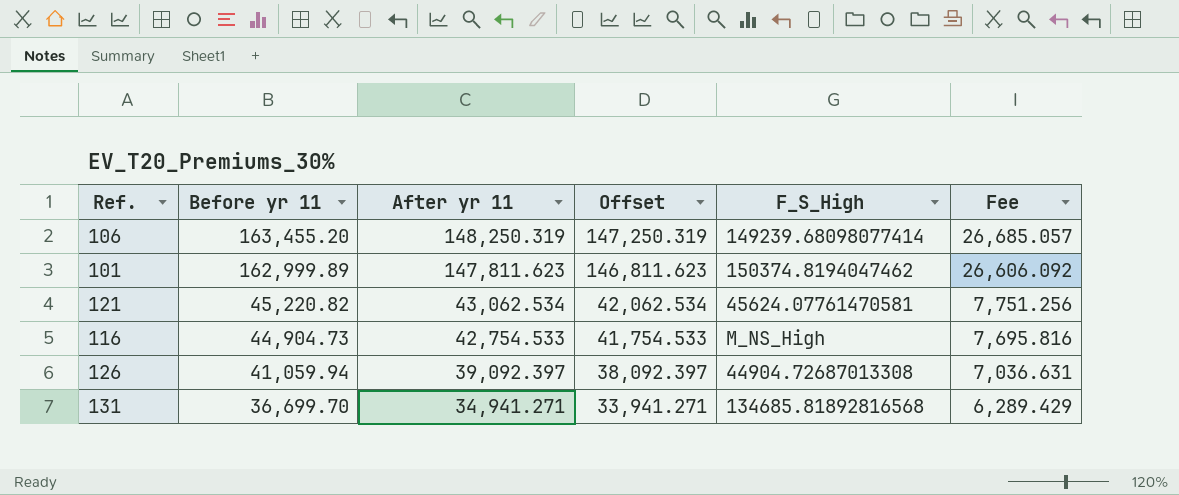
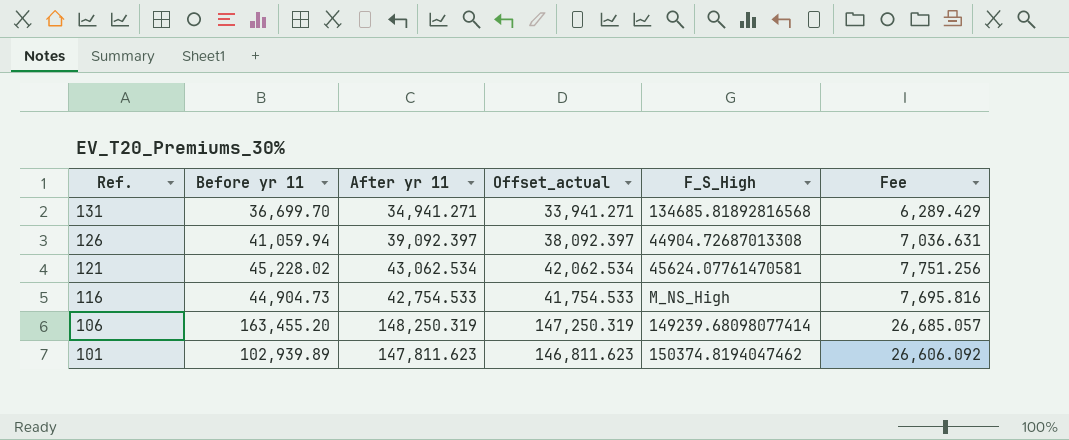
row order: Before yr 11 descending -> Ref. descending
column name: Offset -> Offset_actual
121 | Before yr 11: 45,220.82 -> 45,228.02
101 | Before yr 11: 162,999.89 -> 102,939.89

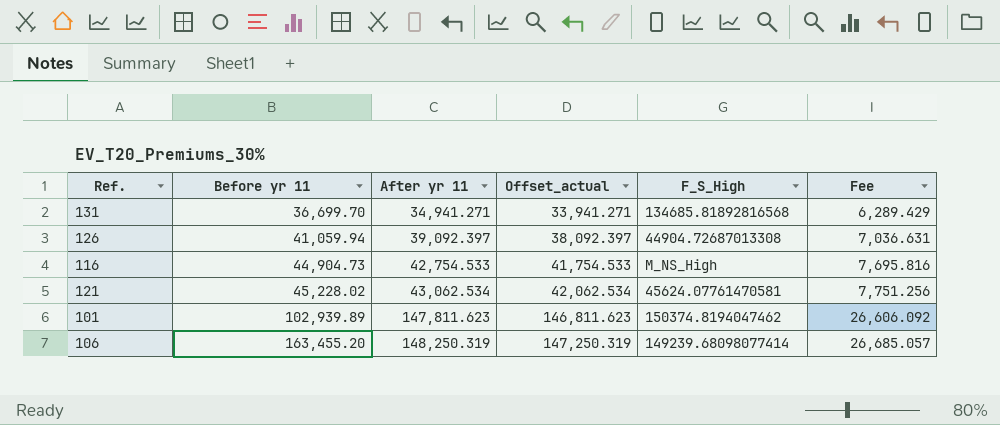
row order: Ref. descending -> Before yr 11 ascending

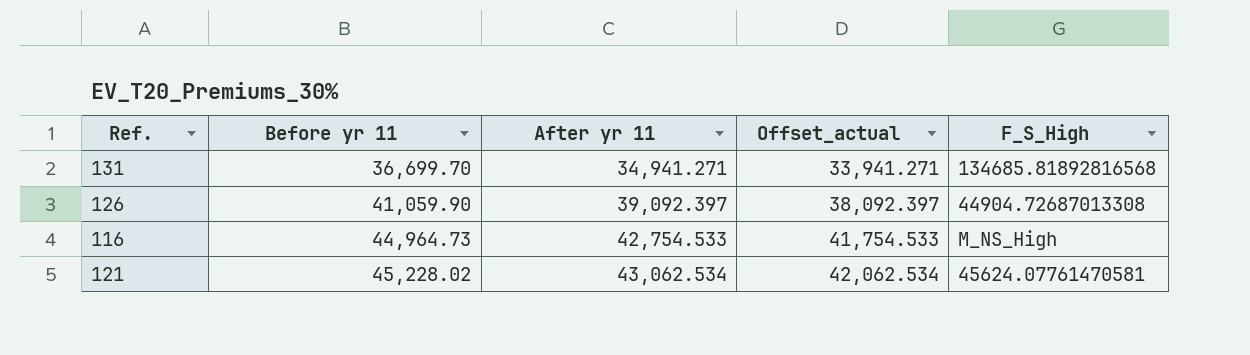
column Fee | formula: [After yr 11] * 0.18 -> none
row 101: 102,939.89 | 147,811.623 | 146,811.623 | 150374.8194047462 | 26,606.092 -> none
row 106: 163,455.20 | 148,250.319 | 147,250.319 | 149239.68098077414 | 26,685.057 -> none
126 | Before yr 11: 41,059.94 -> 41,059.90
116 | Before yr 11: 44,904.73 -> 44,964.73

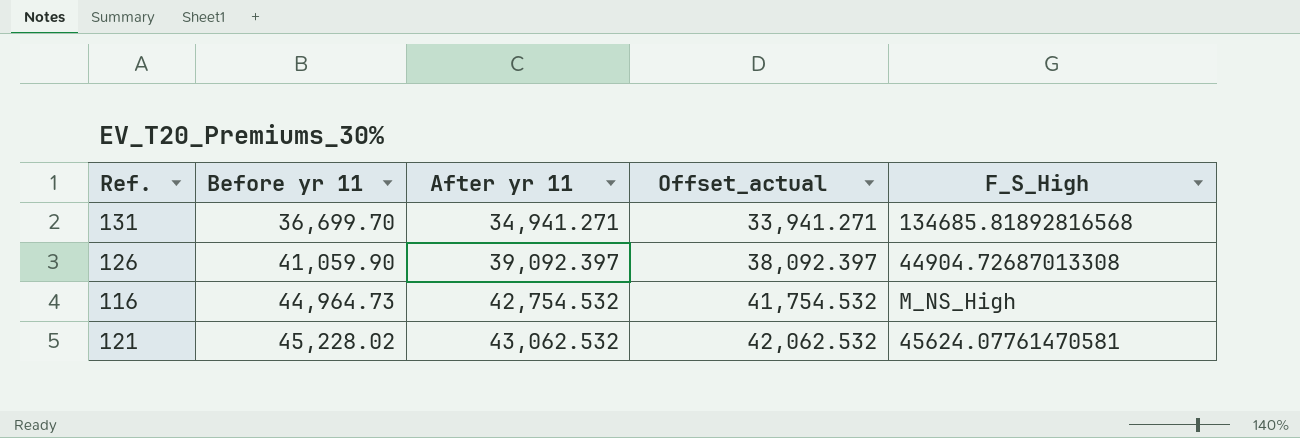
116 | After yr 11: 42,754.533 -> 42,754.532
116 | Offset_actual: 41,754.533 -> 41,754.532
121 | After yr 11: 43,062.534 -> 43,062.532
121 | Offset_actual: 42,062.534 -> 42,062.532

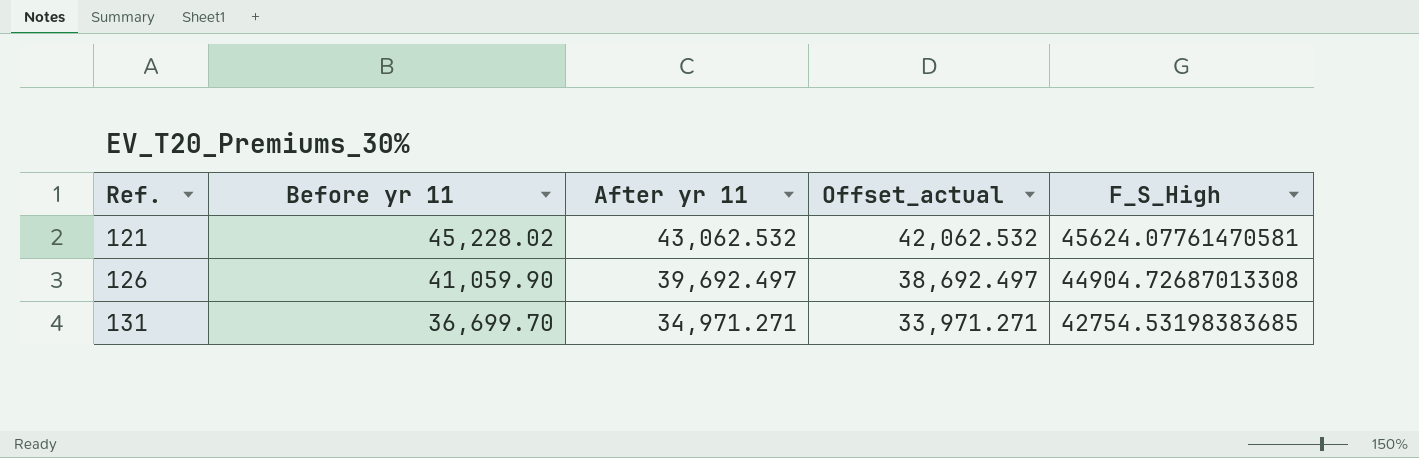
row order: Before yr 11 ascending -> Ref. ascending
row 116: 44,964.73 | 42,754.532 | 41,754.532 | M_NS_High -> none
126 | After yr 11: 39,092.397 -> 39,692.497
126 | Offset_actual: 38,092.397 -> 38,692.497
131 | After yr 11: 34,941.271 -> 34,971.271
131 | Offset_actual: 33,941.271 -> 33,971.271
131 | F_S_High: 134685.81892816568 -> 42754.53198383685

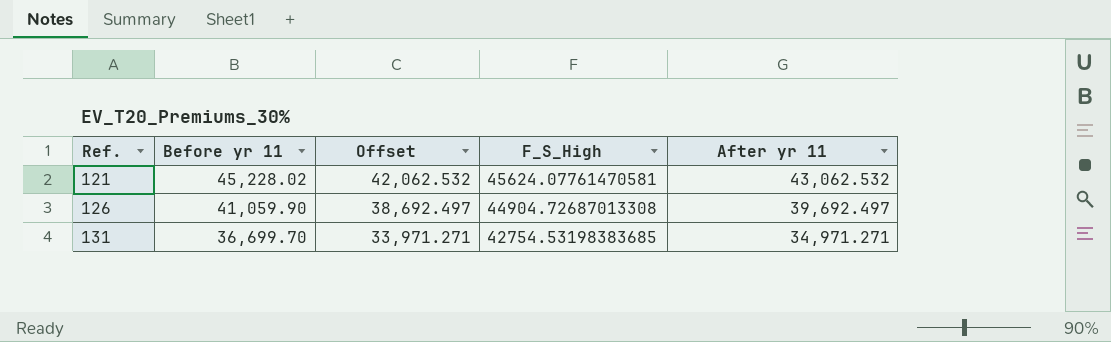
column name: Offset_actual -> Offset
column After yr 11 | position: 3 -> 5

